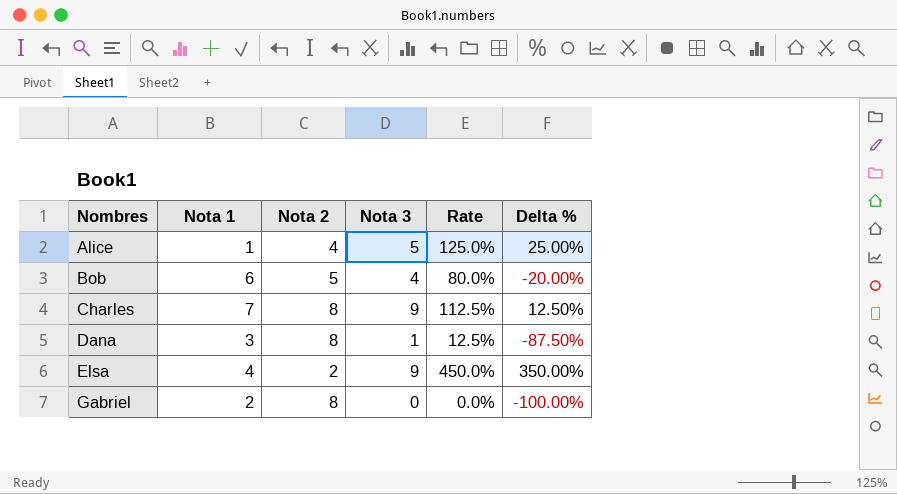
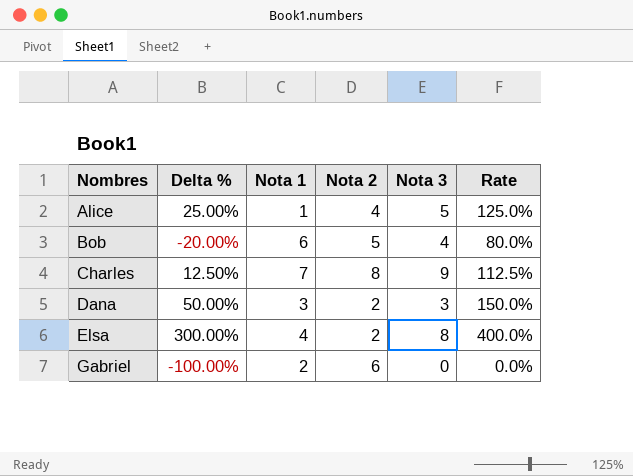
column Delta % | position: 6 -> 2
Dana | Delta %: -87.50% -> 50.00%
Dana | Nota 2: 8 -> 2
Dana | Nota 3: 1 -> 3
Dana | Rate: 12.5% -> 150.0%
Elsa | Delta %: 350.00% -> 300.00%
Elsa | Nota 3: 9 -> 8
Elsa | Rate: 450.0% -> 400.0%
Gabriel | Nota 2: 8 -> 6

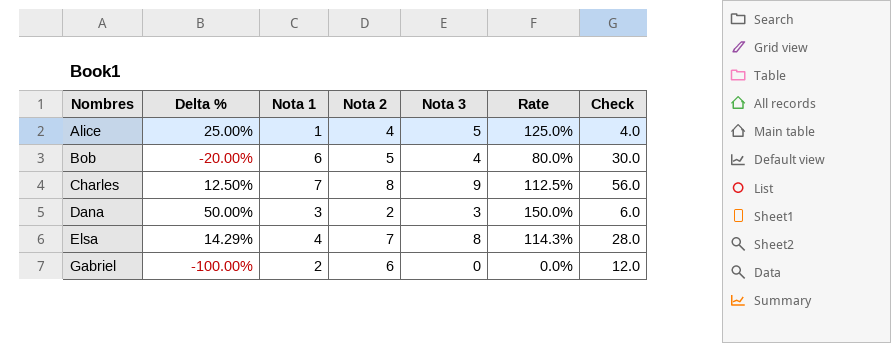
column Check | formula: none -> [Nota 1] * [Nota 2]
Elsa | Delta %: 300.00% -> 14.29%
Elsa | Nota 2: 2 -> 7
Elsa | Rate: 400.0% -> 114.3%

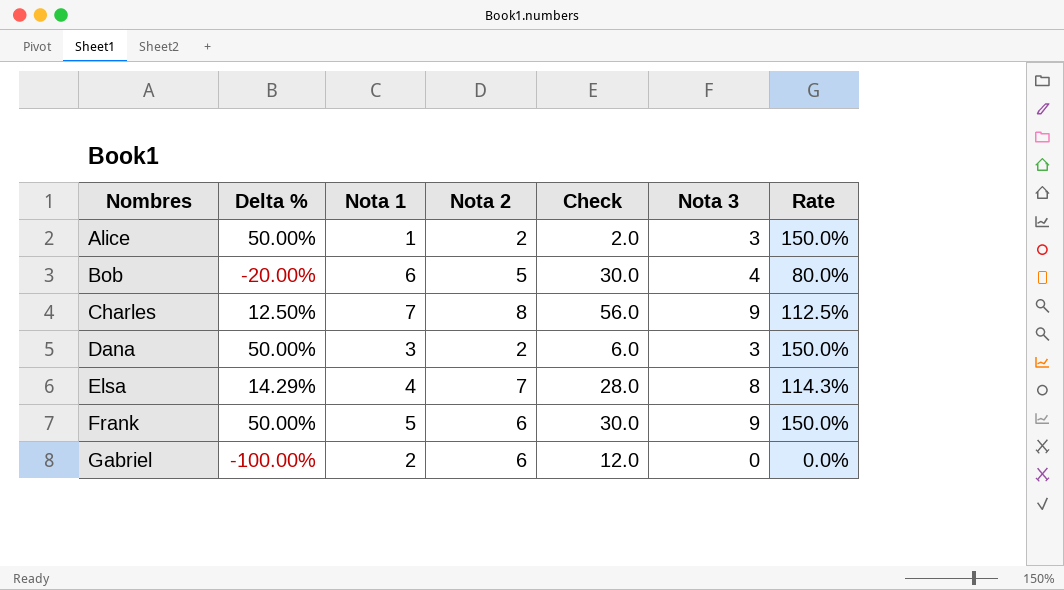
column Check | position: 7 -> 5
Alice | Delta %: 25.00% -> 50.00%
Alice | Nota 2: 4 -> 2
Alice | Check: 4.0 -> 2.0
Alice | Nota 3: 5 -> 3
Alice | Rate: 125.0% -> 150.0%
row Frank: none -> 50.00% | 5 | 6 | 30.0 | 9 | 150.0%

